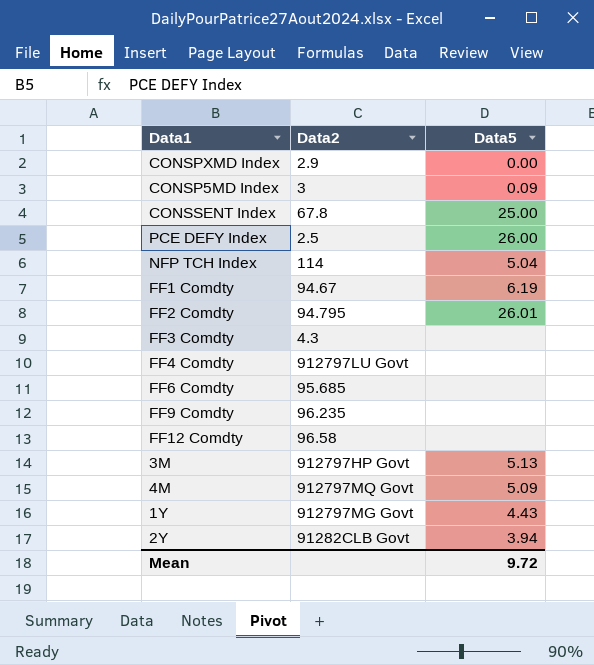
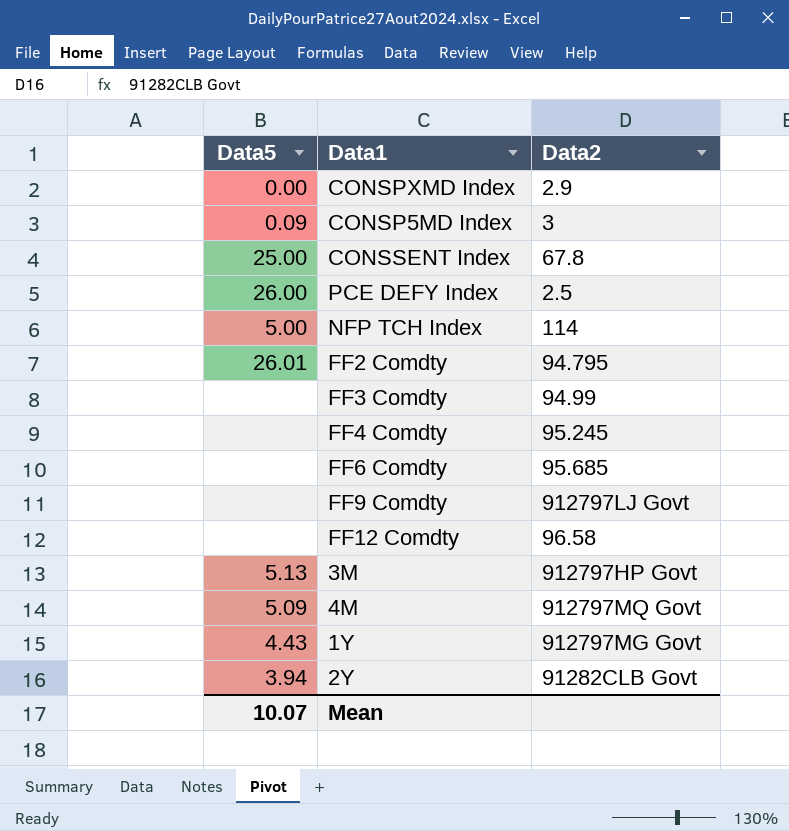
column Data5 | position: 3 -> 1
row FF1 Comdty: 94.67 | 6.19 -> none
NFP TCH Index | Data5: 5.04 -> 5.00
FF3 Comdty | Data2: 4.3 -> 94.99
FF4 Comdty | Data2: 912797LU Govt -> 95.245
FF9 Comdty | Data2: 96.235 -> 912797LJ Govt
Mean | Data5: 9.72 -> 10.07

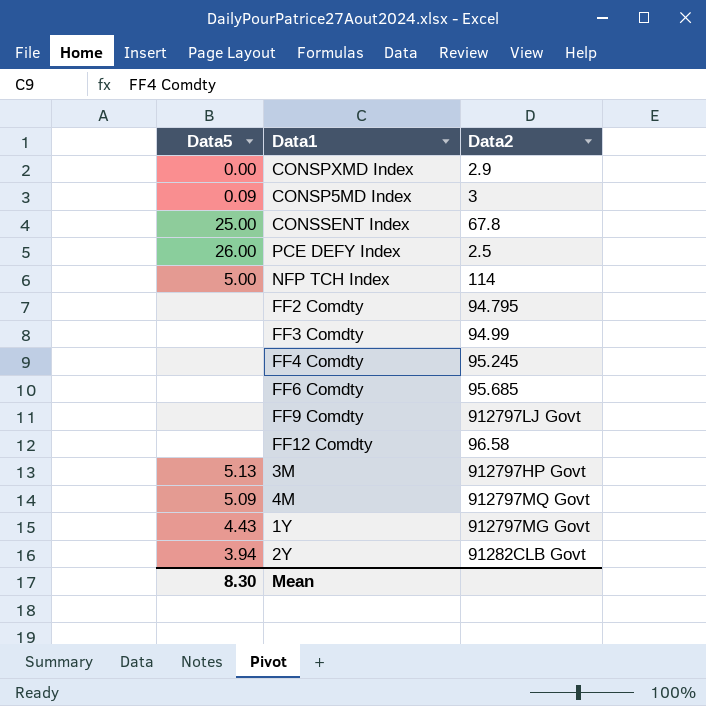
FF2 Comdty | Data5: 26.01 -> none
Mean | Data5: 10.07 -> 8.30

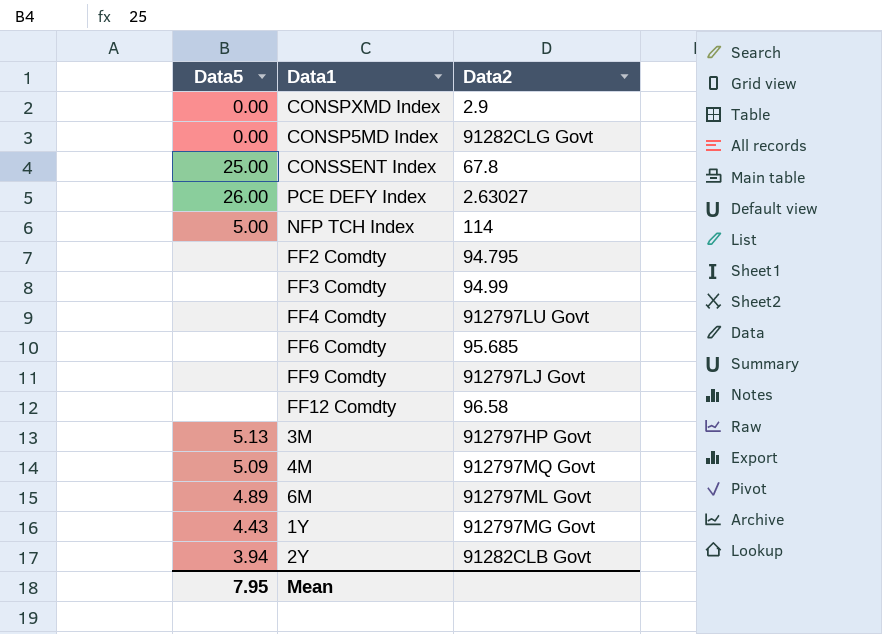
CONSP5MD Index | Data5: 0.09 -> 0.00
CONSP5MD Index | Data2: 3 -> 91282CLG Govt
PCE DEFY Index | Data2: 2.5 -> 2.63027
FF4 Comdty | Data2: 95.245 -> 912797LU Govt
row 6M: none -> 4.89 | 912797ML Govt
Mean | Data5: 8.30 -> 7.95

